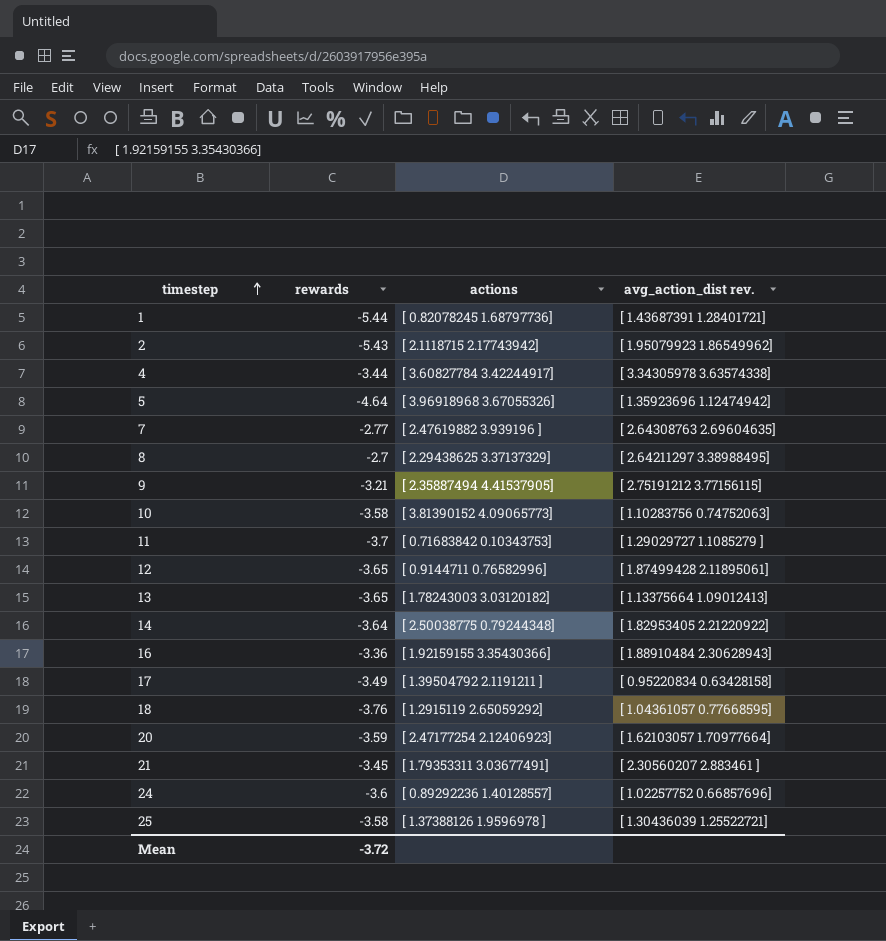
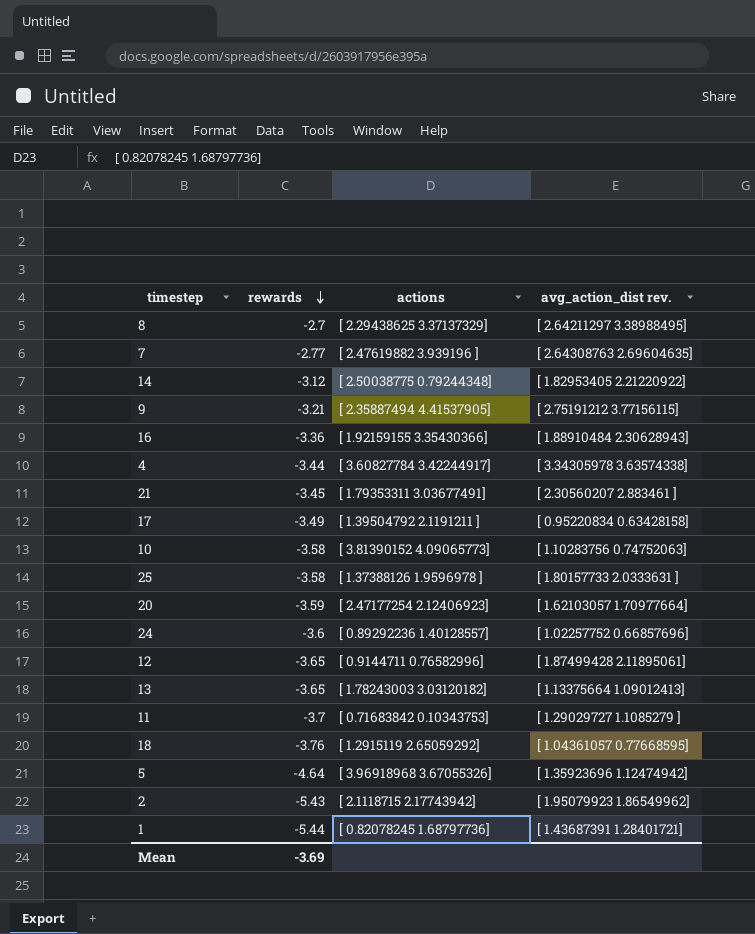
row order: timestep ascending -> rewards descending
14 | rewards: -3.64 -> -3.12
25 | avg_action_dist rev.: [ 1.30436039 1.25522721] -> [ 1.80157733 2.0333631 ]
Mean | rewards: -3.72 -> -3.69

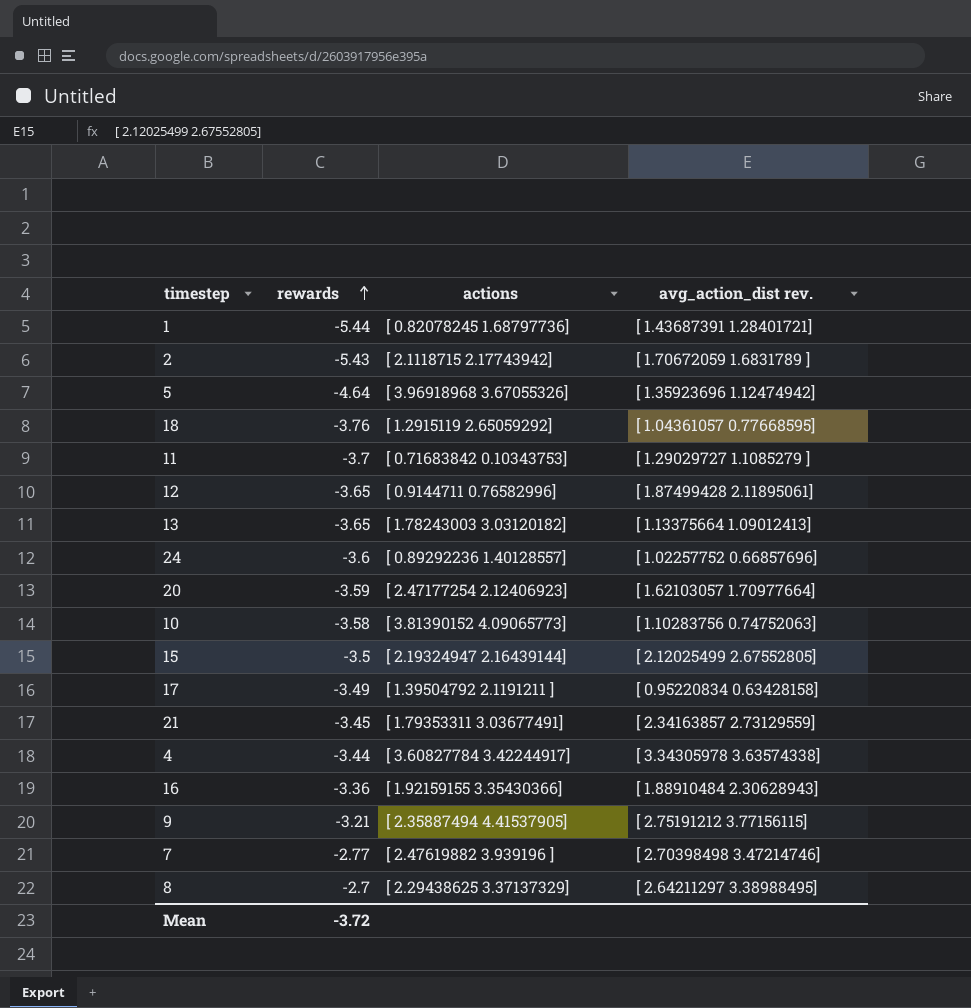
row order: rewards descending -> rewards ascending
row 14: -3.12 | [ 2.50038775 0.79244348] | [ 1.82953405 2.21220922] -> none
row 25: -3.58 | [ 1.37388126 1.9596978 ] | [ 1.80157733 2.0333631 ] -> none
2 | avg_action_dist rev.: [ 1.95079923 1.86549962] -> [ 1.70672059 1.6831789 ]
row 15: none -> -3.5 | [ 2.19324947 2.16439144] | [ 2.12025499 2.67552805]
21 | avg_action_dist rev.: [ 2.30560207 2.883461 ] -> [ 2.34163857 2.73129559]
7 | avg_action_dist rev.: [ 2.64308763 2.69604635] -> [ 2.70398498 3.47214746]
Mean | rewards: -3.69 -> -3.72

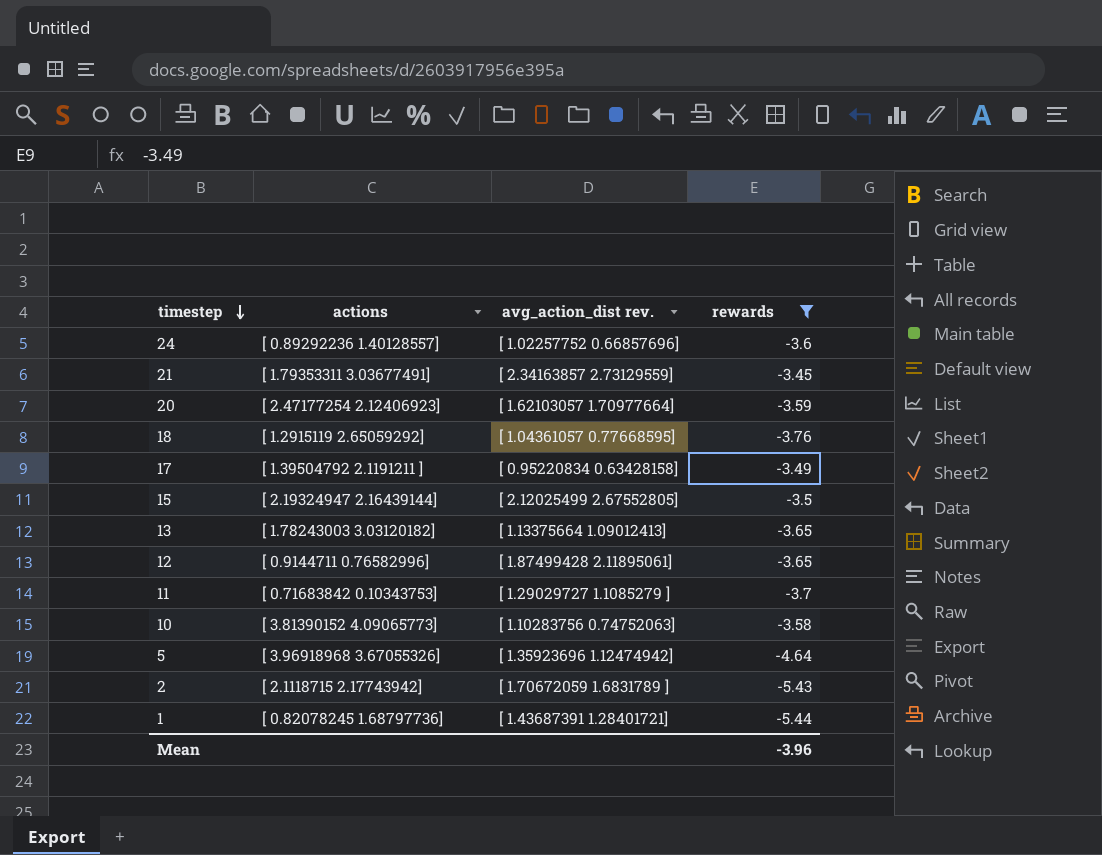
filter: none -> rewards <= -3.45
row order: rewards ascending -> timestep descending
column rewards | position: 2 -> 4
Mean | rewards: -3.72 -> -3.96

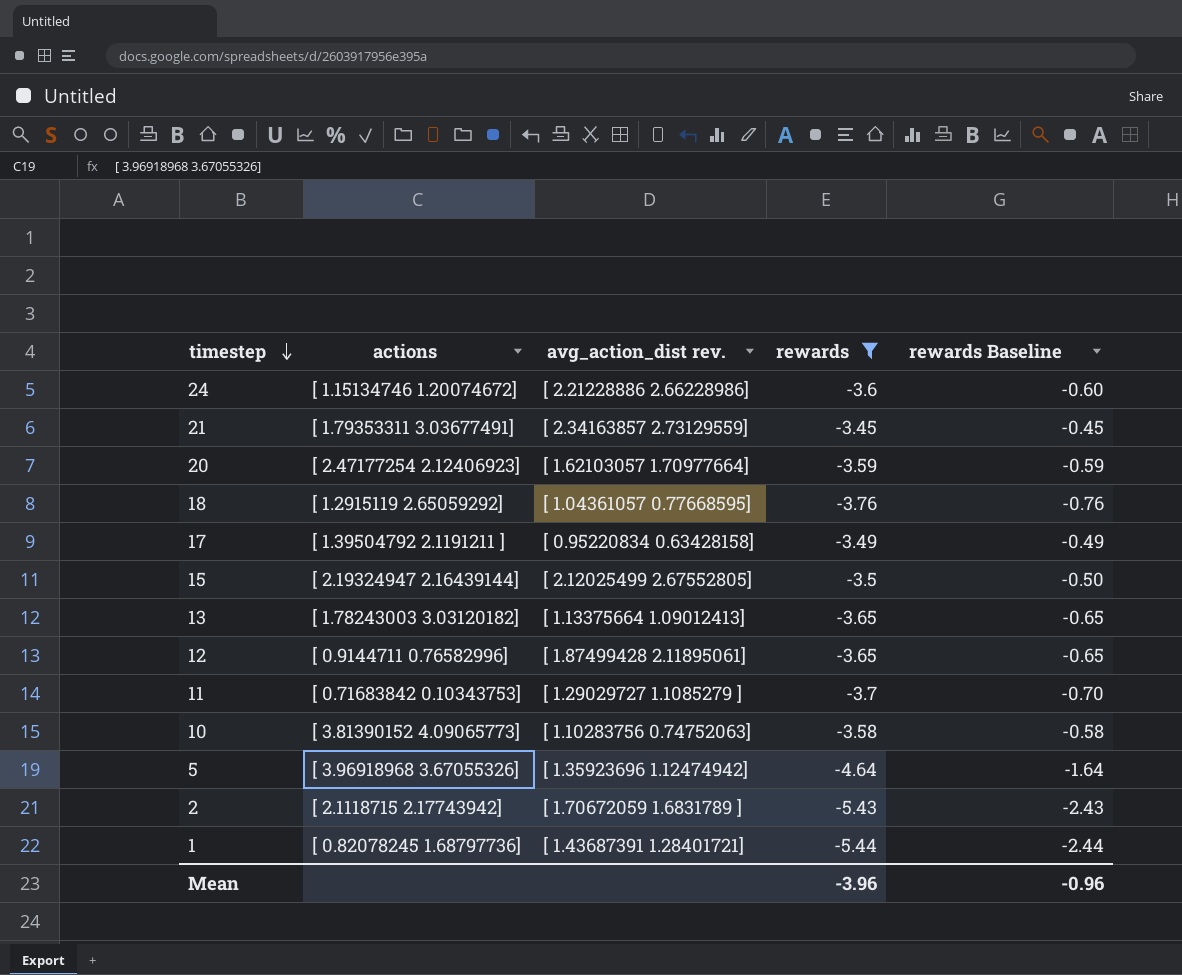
column rewards Baseline | formula: none -> [rewards] + 3
24 | actions: [ 0.89292236 1.40128557] -> [ 1.15134746 1.20074672]
24 | avg_action_dist rev.: [ 1.02257752 0.66857696] -> [ 2.21228886 2.66228986]

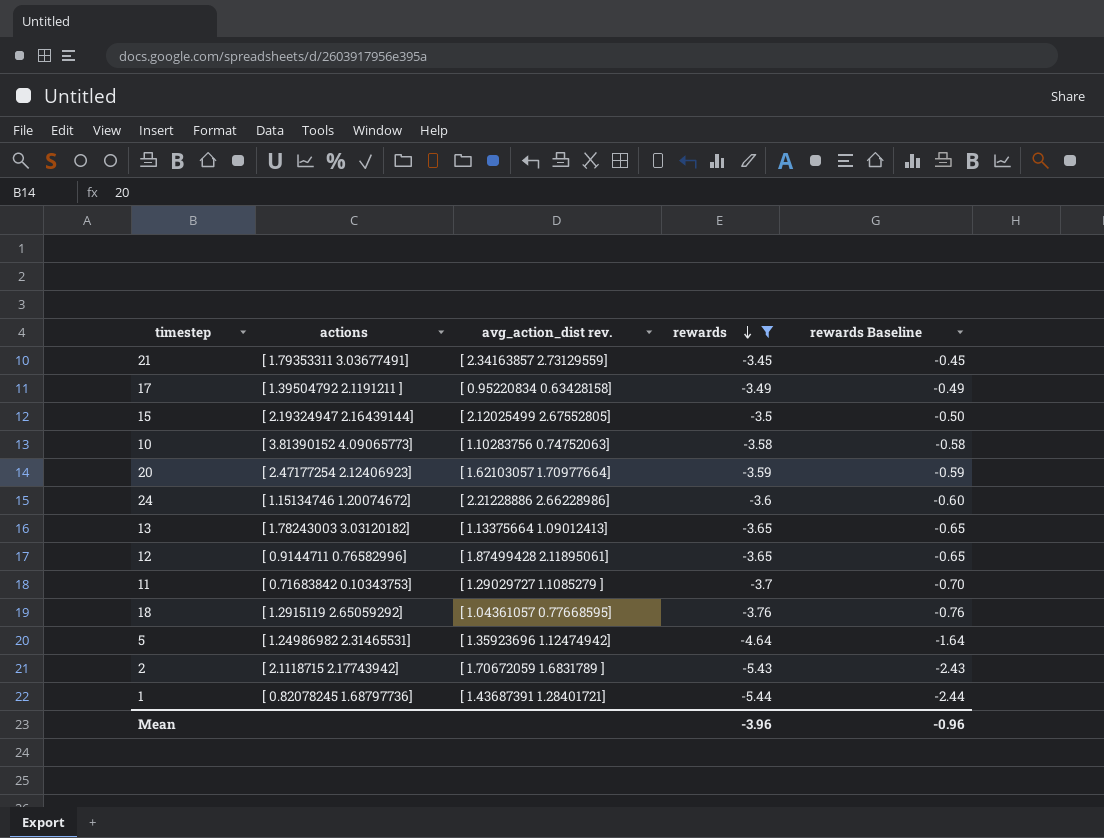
row order: timestep descending -> rewards descending
5 | actions: [ 3.96918968 3.67055326] -> [ 1.24986982 2.31465531]

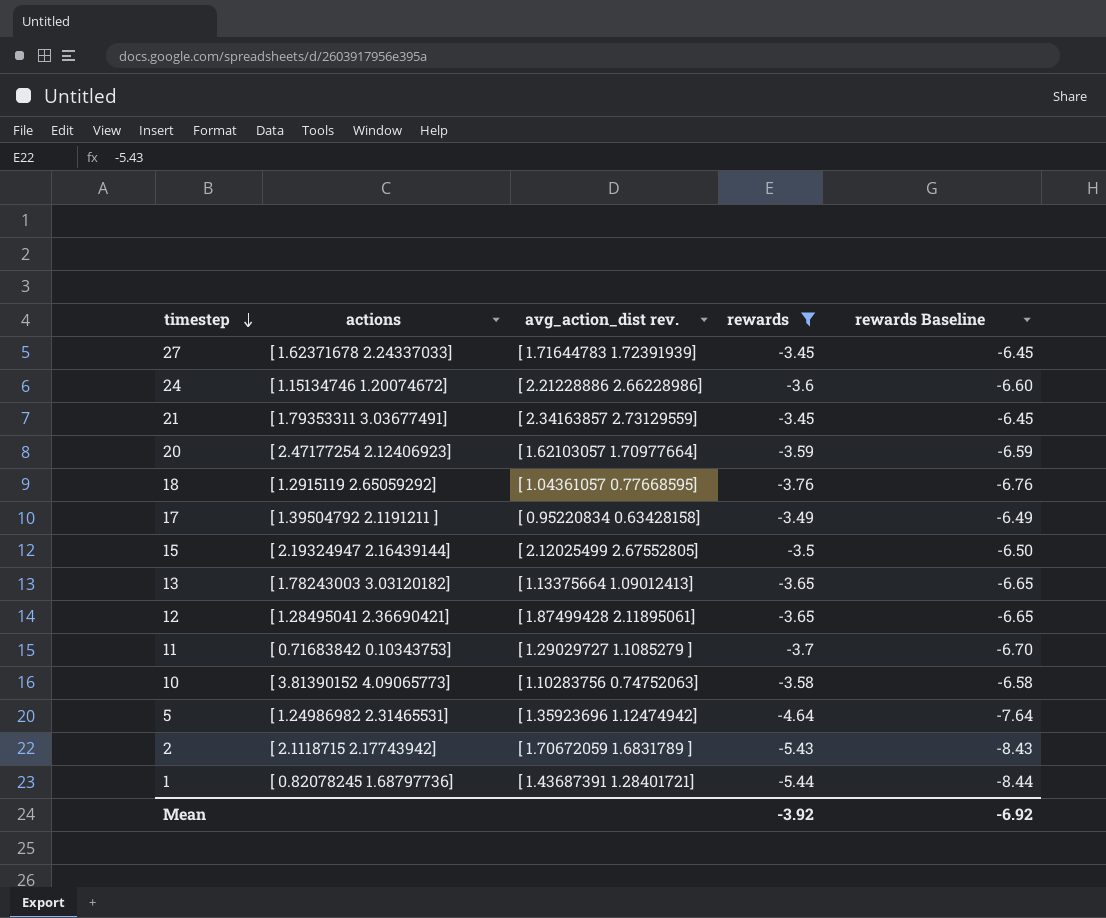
row order: rewards descending -> timestep descending
column rewards Baseline | formula: [rewards] + 3 -> [rewards] - 3
row 27: none -> [ 1.62371678 2.24337033] | [ 1.71644783 1.72391939] | -3.45 | -6.45
12 | actions: [ 0.9144711 0.76582996] -> [ 1.28495041 2.36690421]
Mean | rewards: -3.96 -> -3.92
Mean | rewards Baseline: -0.96 -> -6.92

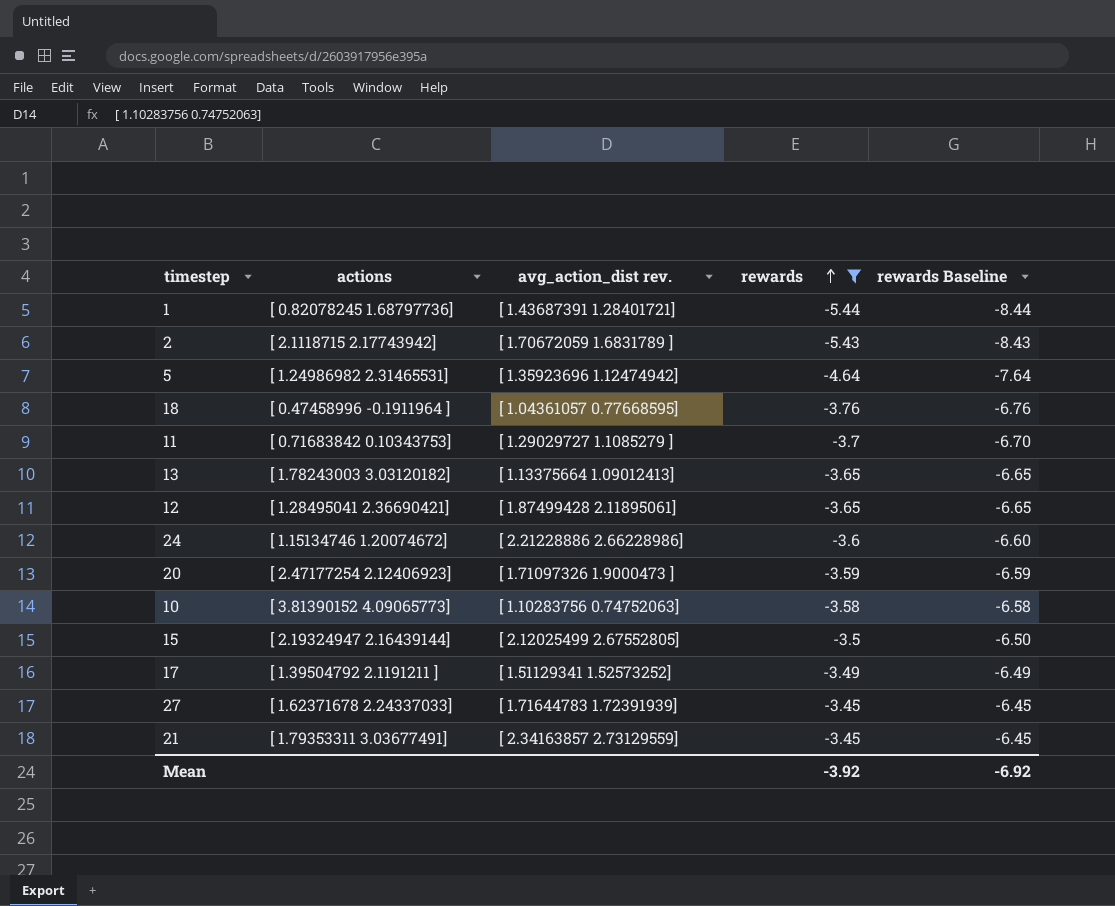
row order: timestep descending -> rewards ascending
18 | actions: [ 1.2915119 2.65059292] -> [ 0.47458996 -0.1911964 ]
20 | avg_action_dist rev.: [ 1.62103057 1.70977664] -> [ 1.71097326 1.9000473 ]
17 | avg_action_dist rev.: [ 0.95220834 0.63428158] -> [ 1.51129341 1.52573252]

